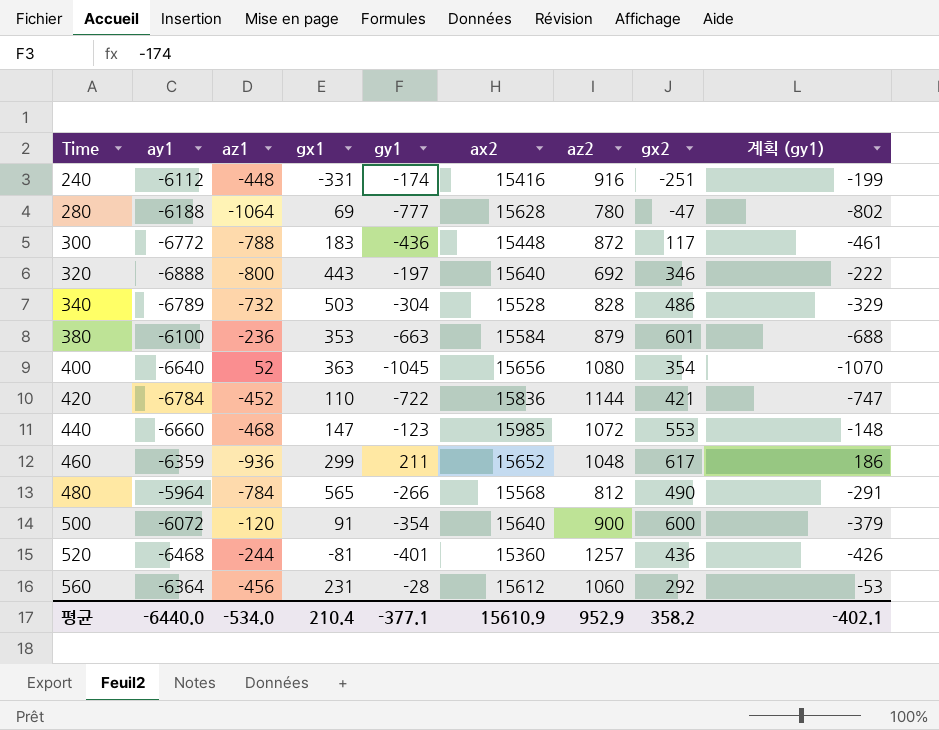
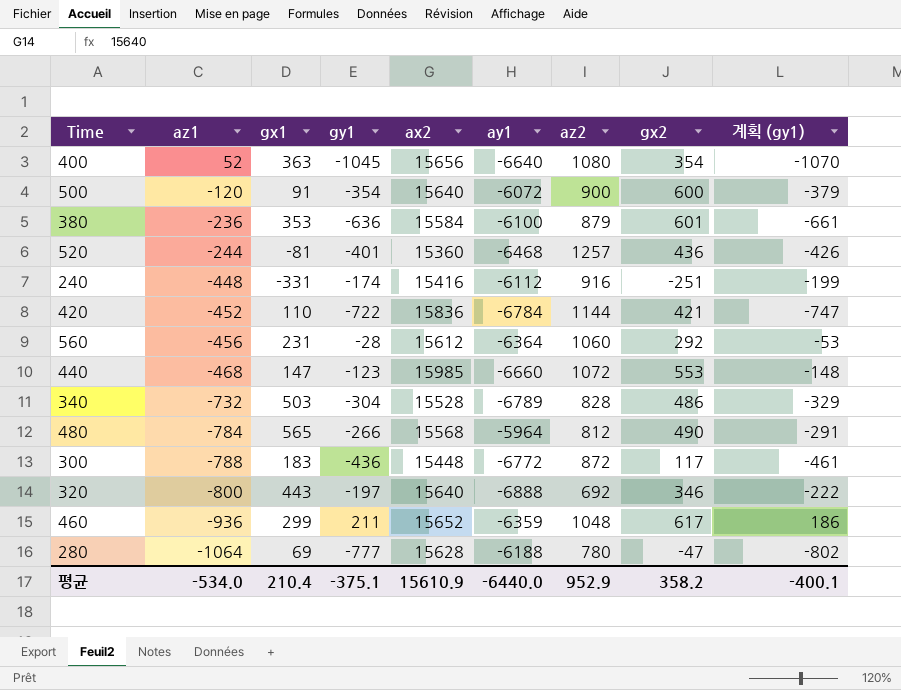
row order: Time ascending -> az1 descending
column ay1 | position: 2 -> 6
380 | gy1: -663 -> -636
380 | 계획 (gy1): -688 -> -661
평균 | gy1: -377.1 -> -375.1
평균 | 계획 (gy1): -402.1 -> -400.1

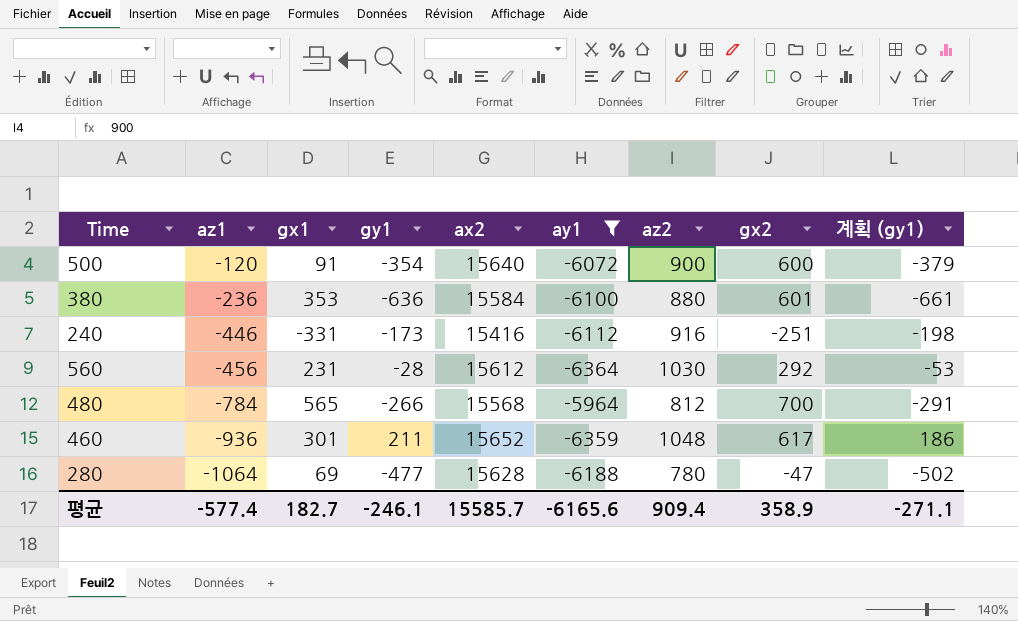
filter: none -> ay1 >= -6364
380 | az2: 879 -> 880
240 | az1: -448 -> -446
240 | gy1: -174 -> -173
240 | 계획 (gy1): -199 -> -198
560 | az2: 1060 -> 1030
480 | gx2: 490 -> 700
460 | gx1: 299 -> 301
280 | gy1: -777 -> -477
280 | 계획 (gy1): -802 -> -502
평균 | az1: -534.0 -> -577.4
평균 | gx1: 210.4 -> 182.7
평균 | gy1: -375.1 -> -246.1
평균 | ax2: 15610.9 -> 15585.7
평균 | ay1: -6440.0 -> -6165.6
평균 | az2: 952.9 -> 909.4
평균 | gx2: 358.2 -> 358.9
평균 | 계획 (gy1): -400.1 -> -271.1

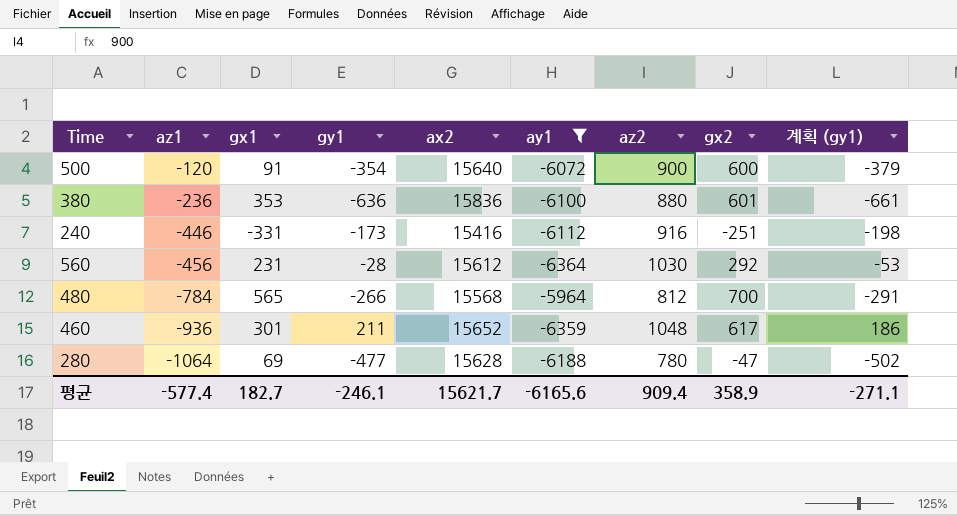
380 | ax2: 15584 -> 15836
평균 | ax2: 15585.7 -> 15621.7

